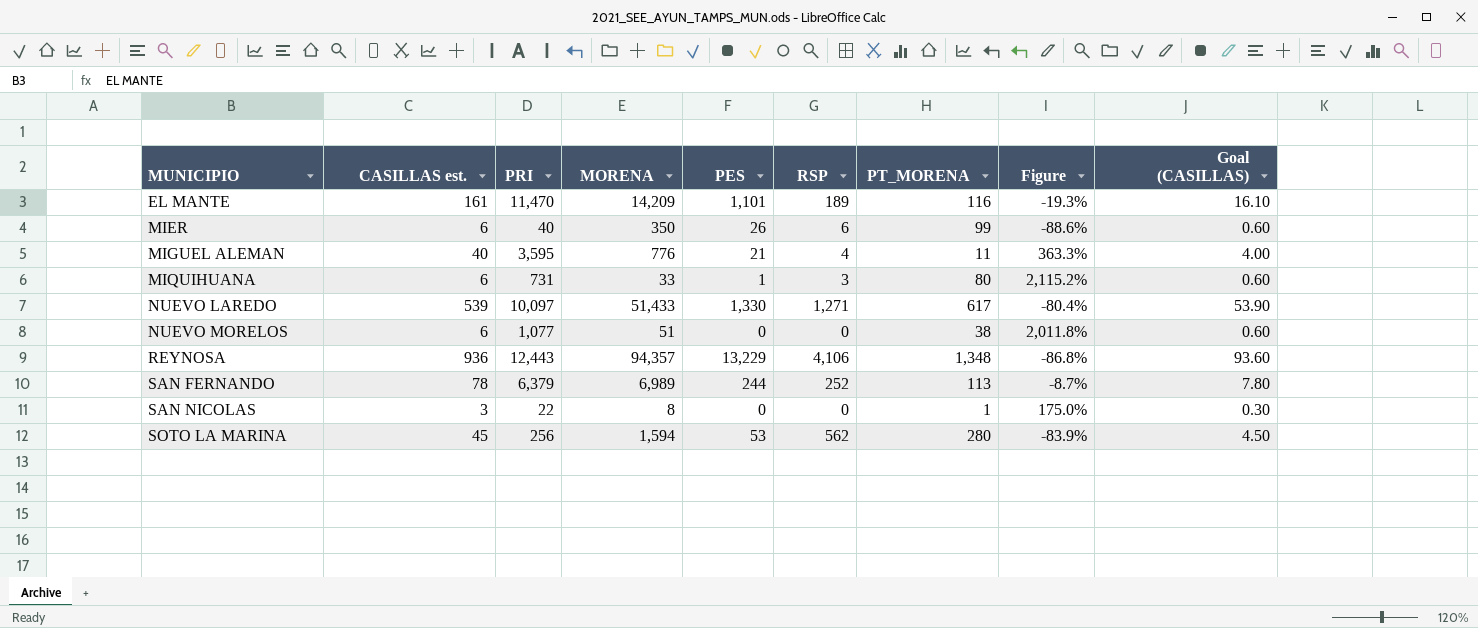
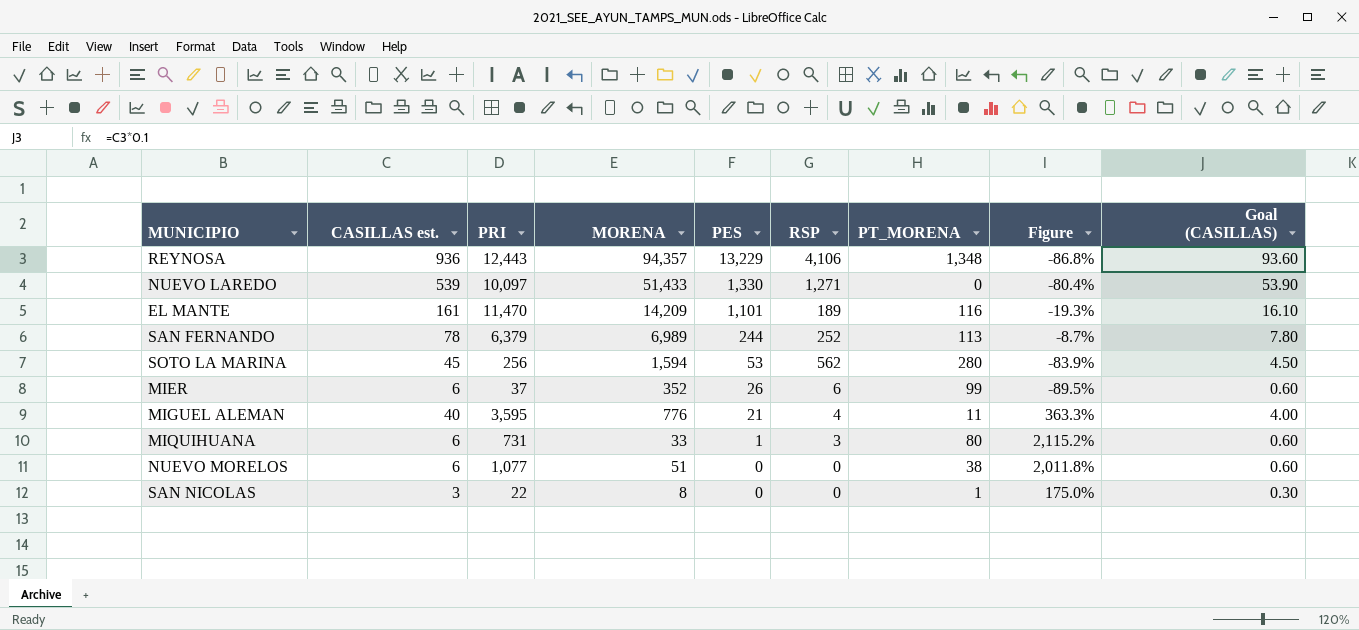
row order: MUNICIPIO ascending -> PES descending
NUEVO LAREDO | PT_MORENA: 617 -> 0
MIER | PRI: 40 -> 37
MIER | MORENA: 350 -> 352
MIER | Figure: -88.6% -> -89.5%

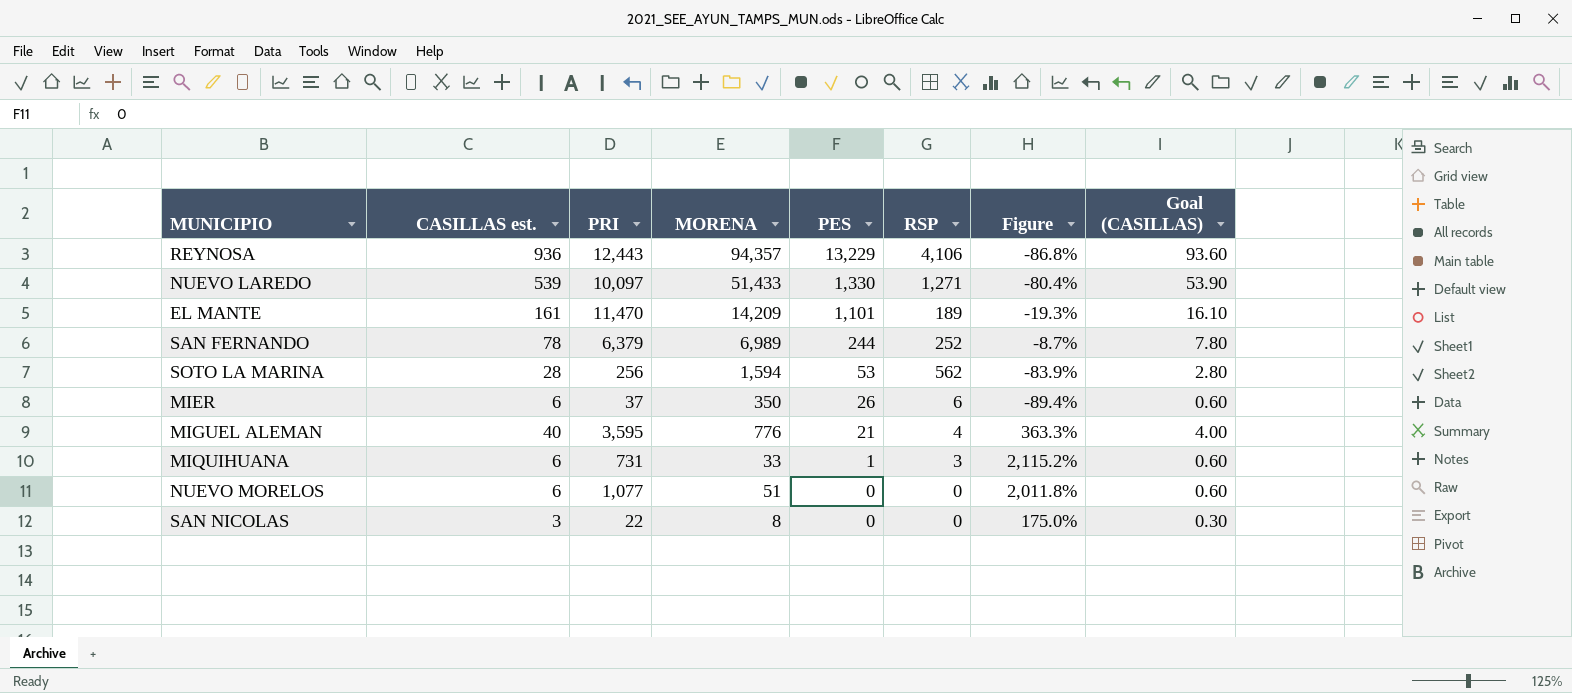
column PT_MORENA | position: 7 -> none
SOTO LA MARINA | CASILLAS est.: 45 -> 28
SOTO LA MARINA | Goal (CASILLAS): 4.50 -> 2.80
MIER | MORENA: 352 -> 350
MIER | Figure: -89.5% -> -89.4%

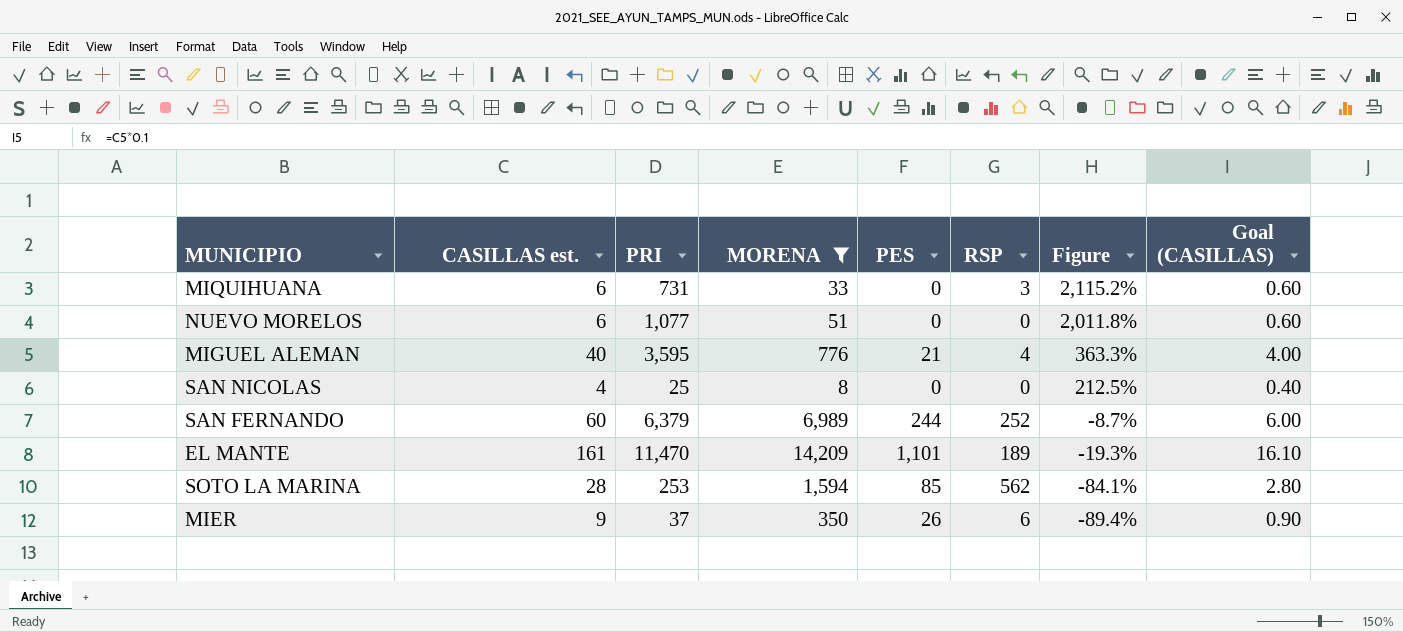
filter: none -> MORENA <= 14,209
row order: PES descending -> Figure descending
MIQUIHUANA | PES: 1 -> 0
SAN NICOLAS | CASILLAS est.: 3 -> 4
SAN NICOLAS | PRI: 22 -> 25
SAN NICOLAS | Figure: 175.0% -> 212.5%
SAN NICOLAS | Goal (CASILLAS): 0.30 -> 0.40
SAN FERNANDO | CASILLAS est.: 78 -> 60
SAN FERNANDO | Goal (CASILLAS): 7.80 -> 6.00
SOTO LA MARINA | PRI: 256 -> 253
SOTO LA MARINA | PES: 53 -> 85
SOTO LA MARINA | Figure: -83.9% -> -84.1%
MIER | CASILLAS est.: 6 -> 9
MIER | Goal (CASILLAS): 0.60 -> 0.90

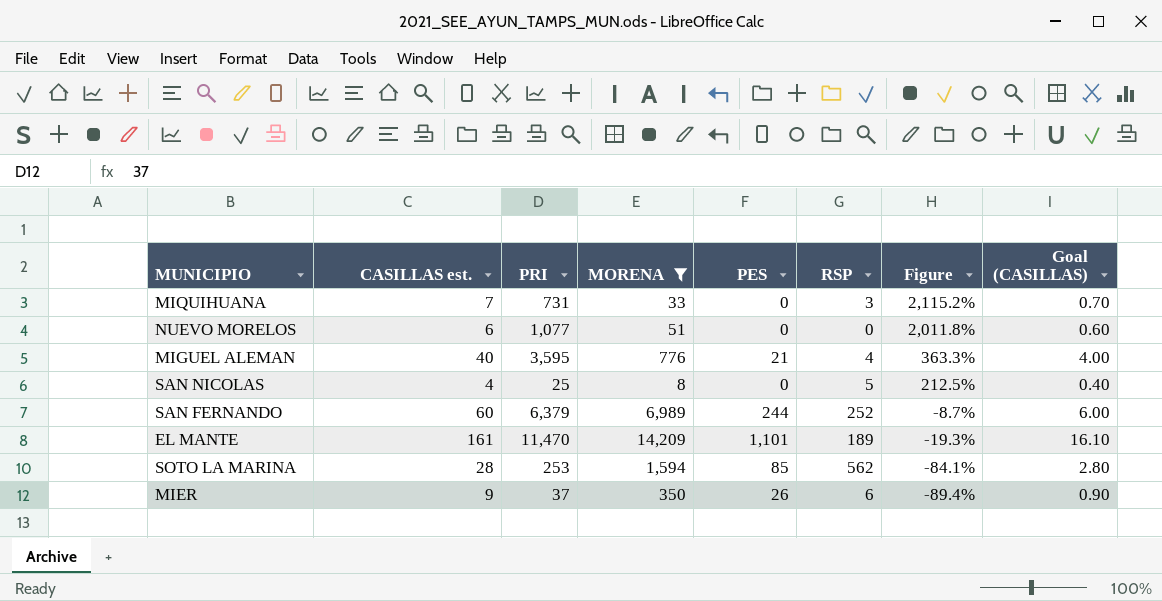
MIQUIHUANA | CASILLAS est.: 6 -> 7
MIQUIHUANA | Goal (CASILLAS): 0.60 -> 0.70
SAN NICOLAS | RSP: 0 -> 5

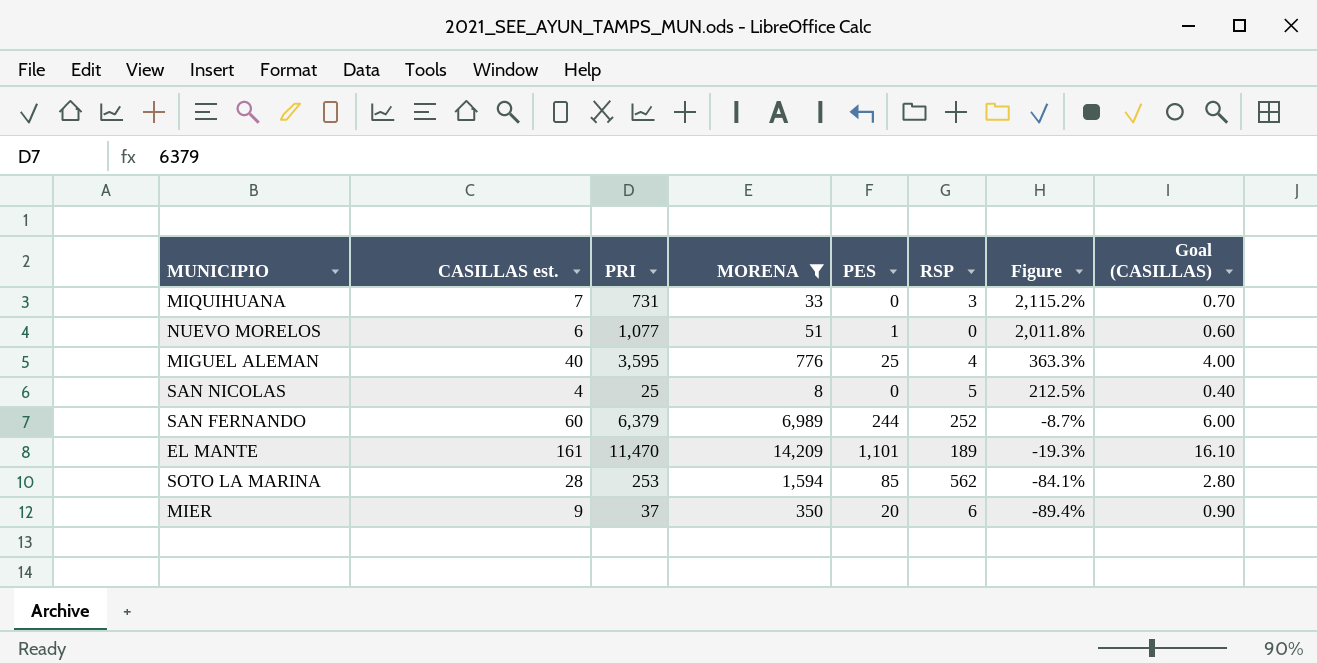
NUEVO MORELOS | PES: 0 -> 1
MIGUEL ALEMAN | PES: 21 -> 25
MIER | PES: 26 -> 20

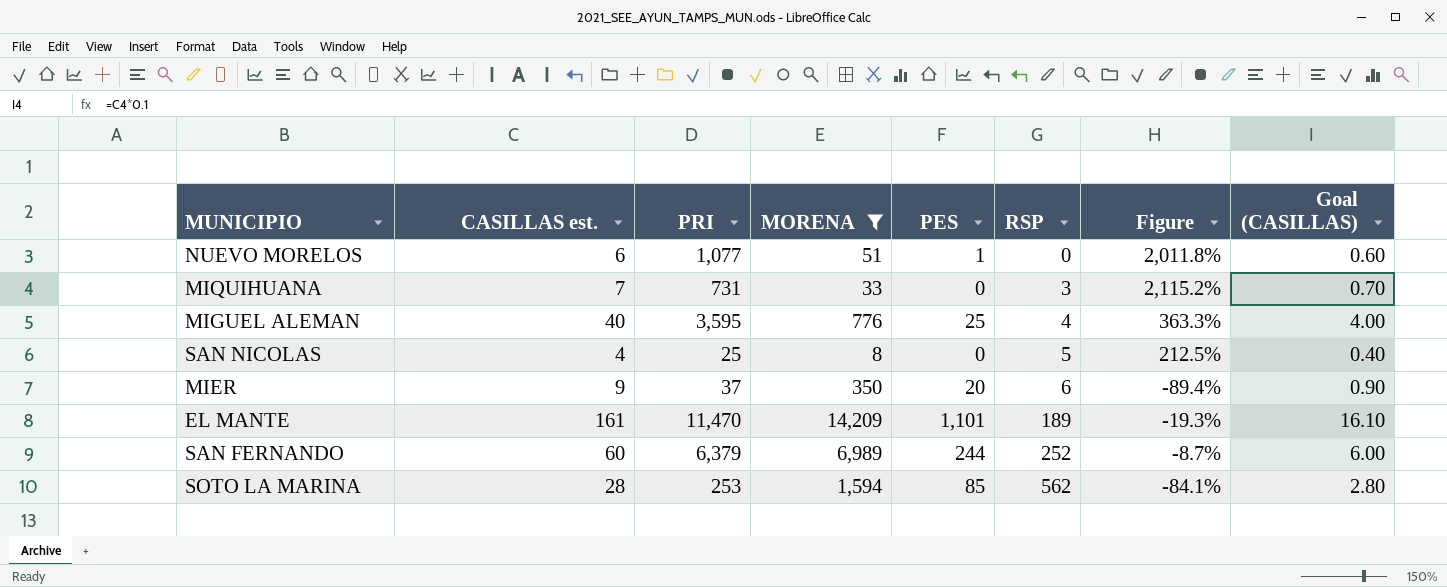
row order: Figure descending -> RSP ascending

